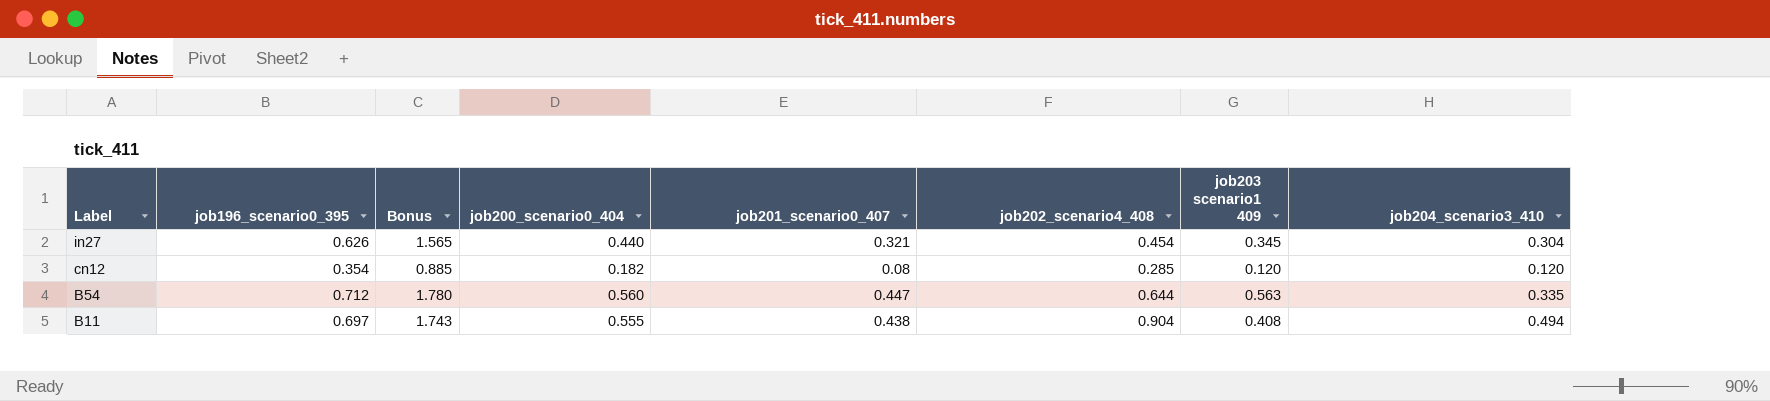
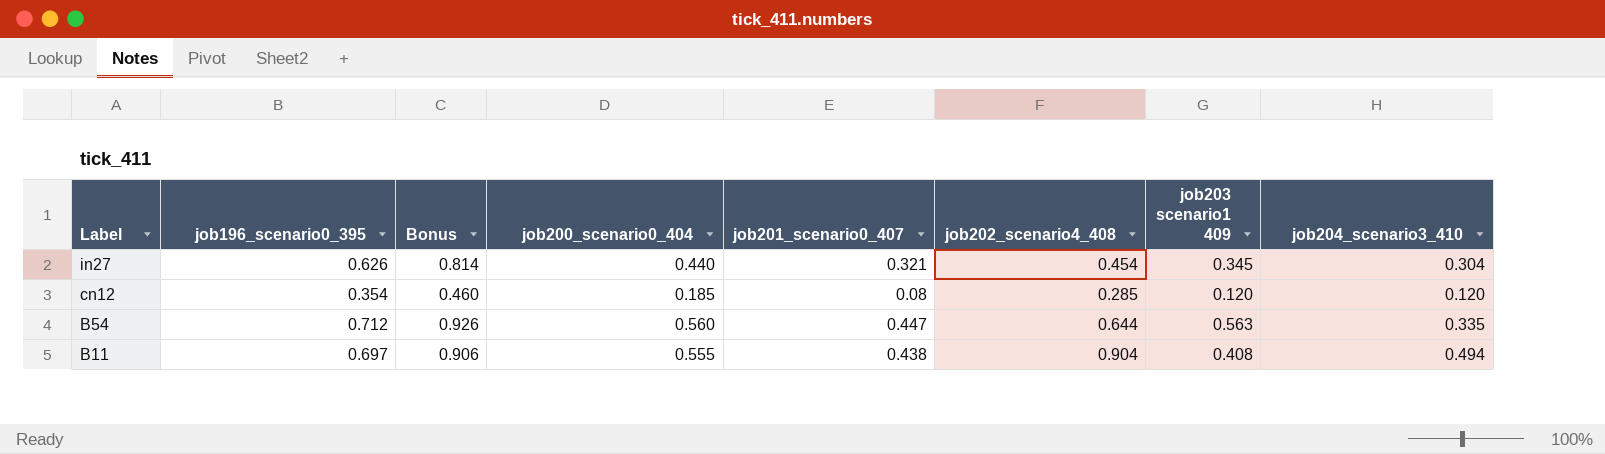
column Bonus | formula: [job196_scenario0_395] * 2.5 -> [job196_scenario0_395] * 1.3
cn12 | job200_scenario0_404: 0.182 -> 0.185

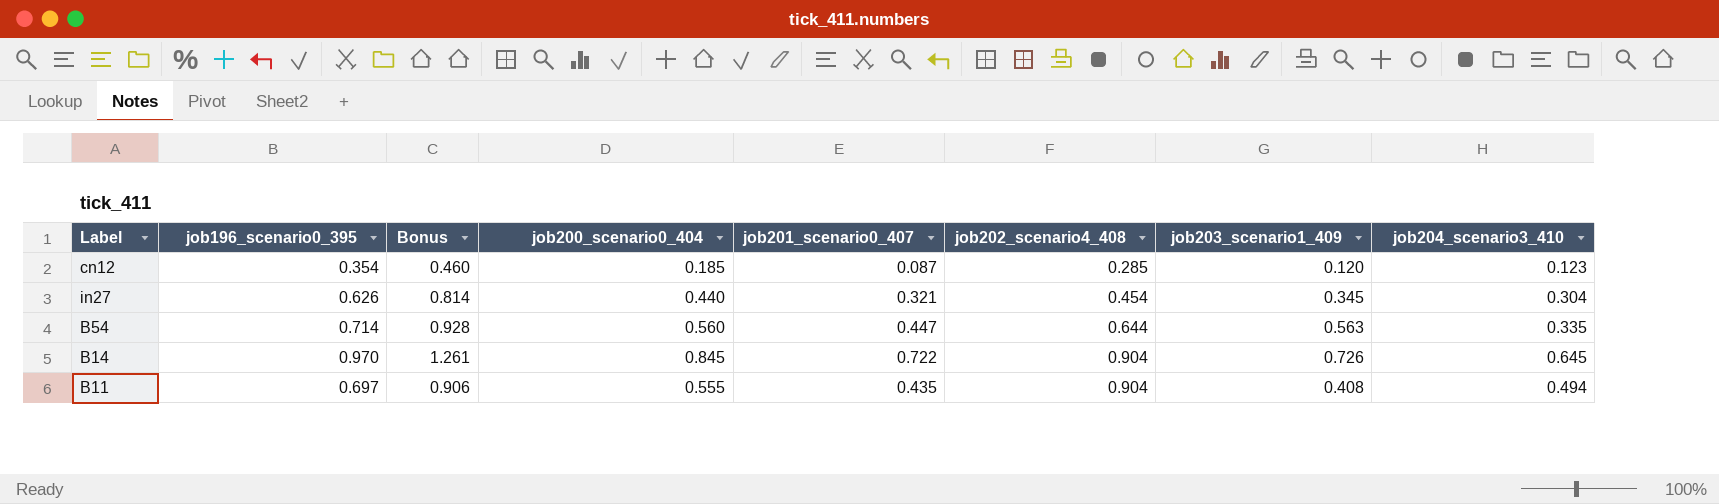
row order: Label descending -> job202_scenario4_408 ascending
column name: job203 scenario1 409 -> job203_scenario1_409
cn12 | job201_scenario0_407: 0.08 -> 0.087
cn12 | job204_scenario3_410: 0.120 -> 0.123
B54 | job196_scenario0_395: 0.712 -> 0.714
B54 | Bonus: 0.926 -> 0.928
row B14: none -> 0.970 | 1.261 | 0.845 | 0.722 | 0.904 | 0.726 | 0.645
B11 | job201_scenario0_407: 0.438 -> 0.435

